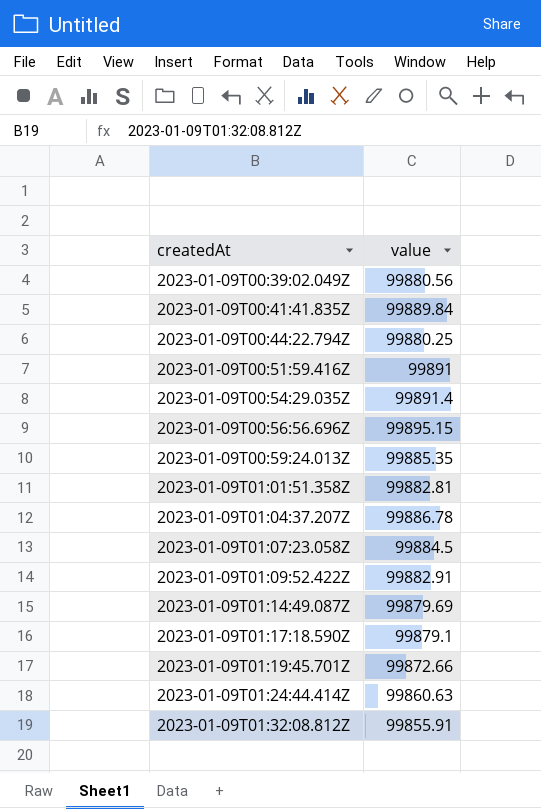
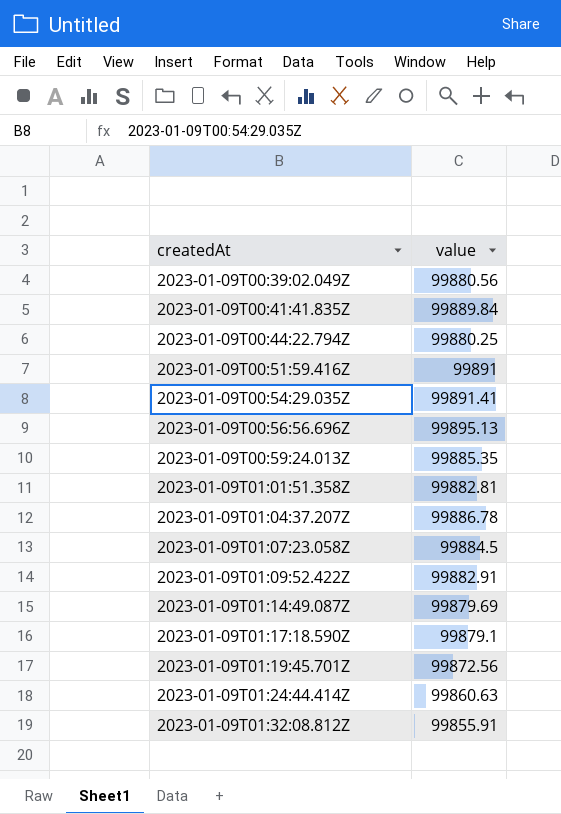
2023-01-09T00:54:29.035Z | value: 99891.4 -> 99891.41
2023-01-09T00:56:56.696Z | value: 99895.15 -> 99895.13
2023-01-09T01:19:45.701Z | value: 99872.66 -> 99872.56

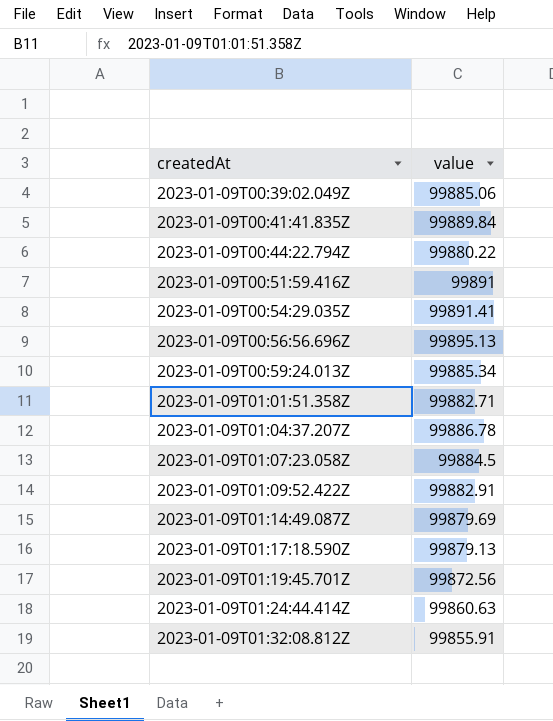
2023-01-09T00:39:02.049Z | value: 99880.56 -> 99885.06
2023-01-09T00:44:22.794Z | value: 99880.25 -> 99880.22
2023-01-09T00:59:24.013Z | value: 99885.35 -> 99885.34
2023-01-09T01:01:51.358Z | value: 99882.81 -> 99882.71
2023-01-09T01:17:18.590Z | value: 99879.1 -> 99879.13

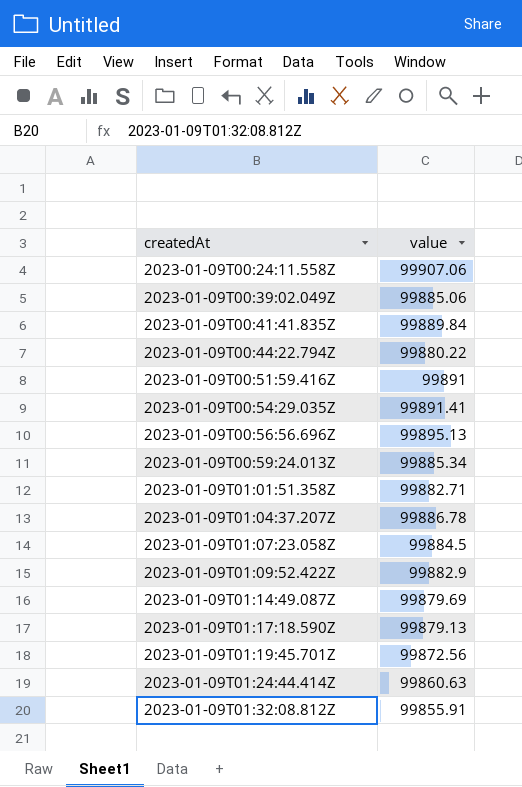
row 2023-01-09T00:24:11.558Z: none -> 99907.06
2023-01-09T01:09:52.422Z | value: 99882.91 -> 99882.9

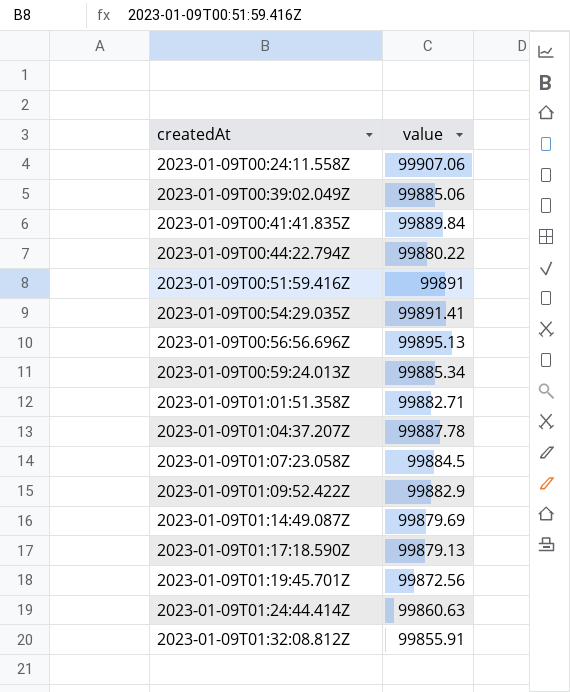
2023-01-09T01:04:37.207Z | value: 99886.78 -> 99887.78

